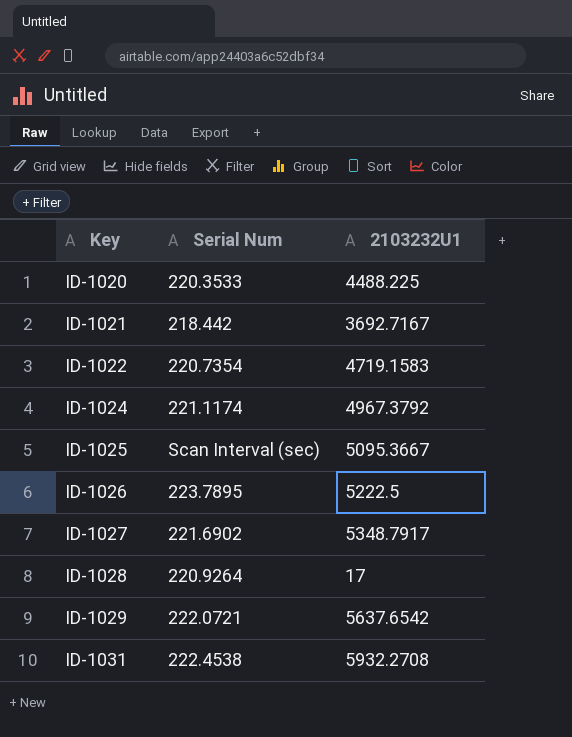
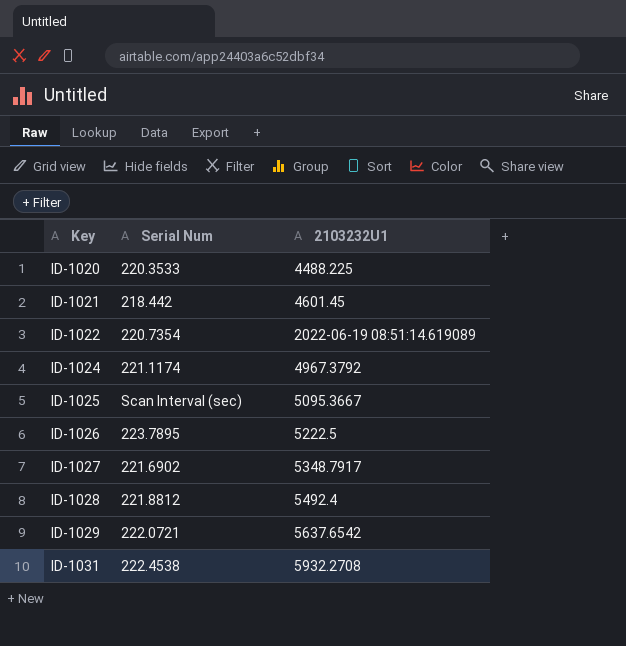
ID-1021 | 2103232U1: 3692.7167 -> 4601.45
ID-1022 | 2103232U1: 4719.1583 -> 2022-06-19 08:51:14.619089
ID-1028 | Serial Num: 220.9264 -> 221.8812
ID-1028 | 2103232U1: 17 -> 5492.4

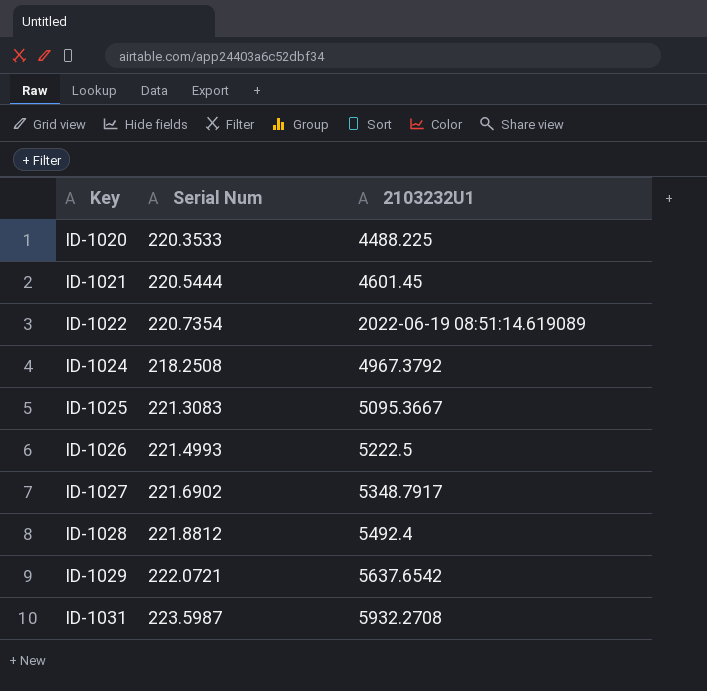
ID-1021 | Serial Num: 218.442 -> 220.5444
ID-1024 | Serial Num: 221.1174 -> 218.2508
ID-1025 | Serial Num: Scan Interval (sec) -> 221.3083
ID-1026 | Serial Num: 223.7895 -> 221.4993
ID-1031 | Serial Num: 222.4538 -> 223.5987

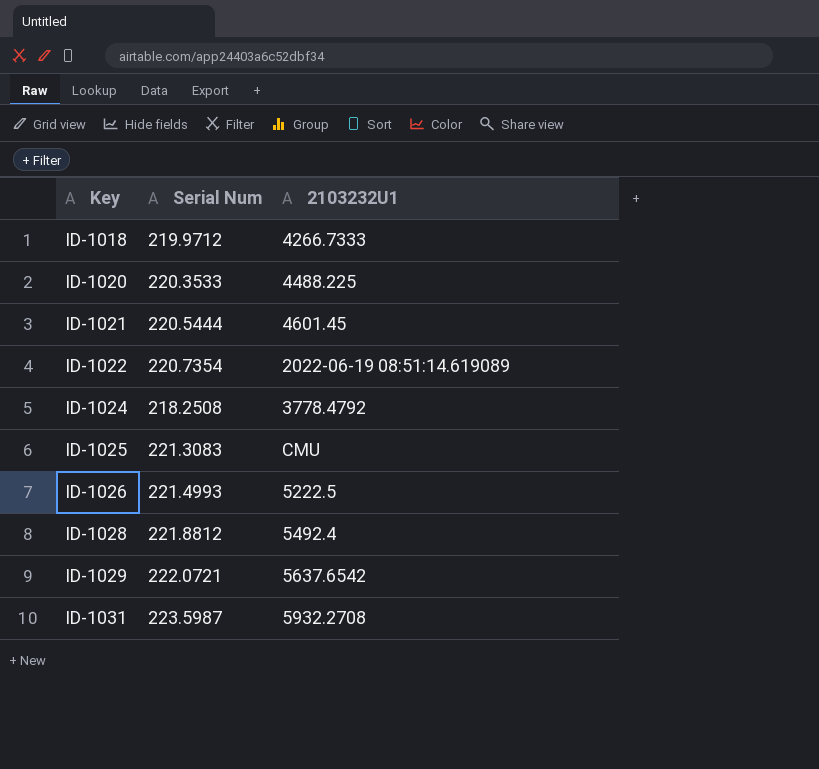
row ID-1027: 221.6902 | 5348.7917 -> none
row ID-1018: none -> 219.9712 | 4266.7333
ID-1024 | 2103232U1: 4967.3792 -> 3778.4792
ID-1025 | 2103232U1: 5095.3667 -> CMU

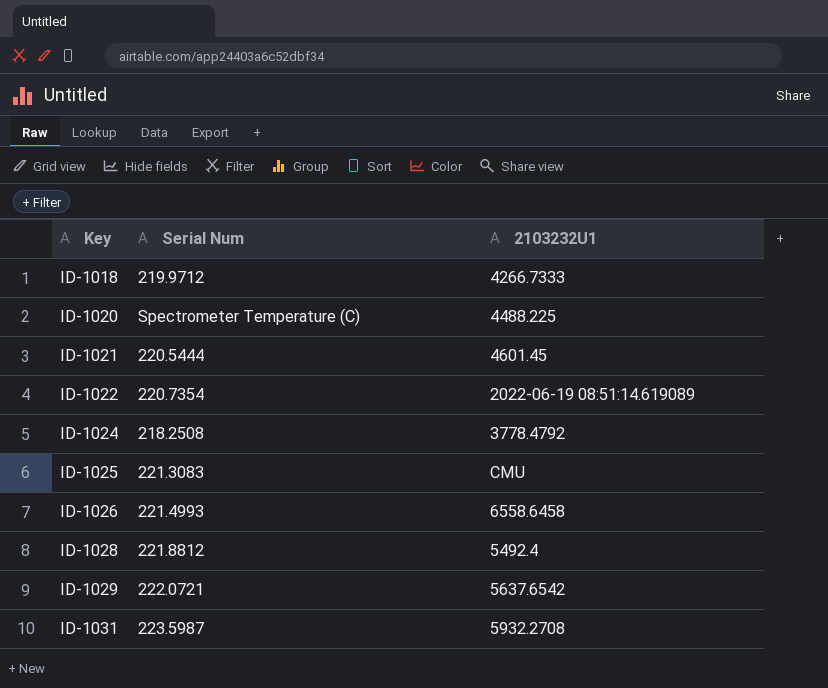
ID-1020 | Serial Num: 220.3533 -> Spectrometer Temperature (C)
ID-1026 | 2103232U1: 5222.5 -> 6558.6458

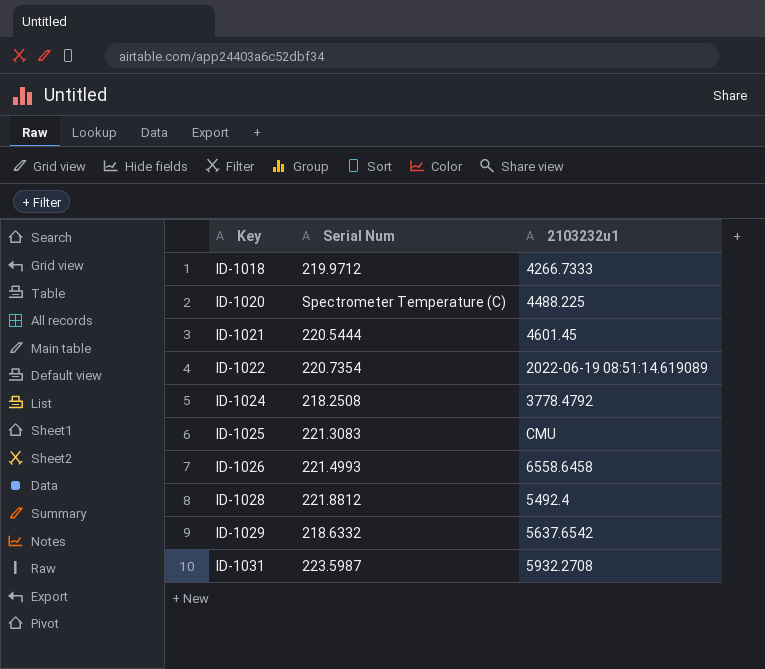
column name: 2103232U1 -> 2103232u1
ID-1029 | Serial Num: 222.0721 -> 218.6332

